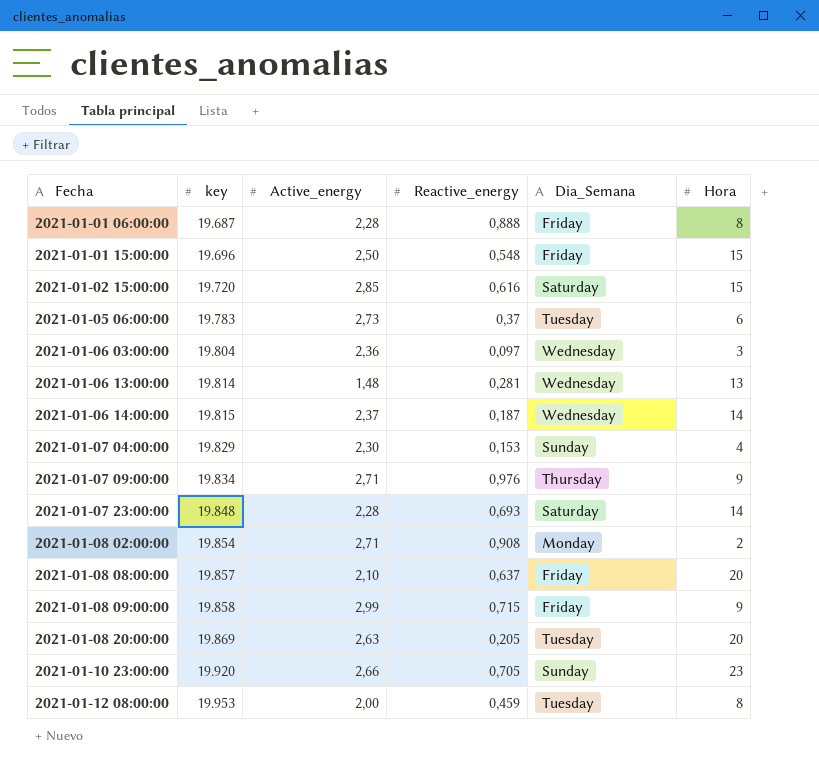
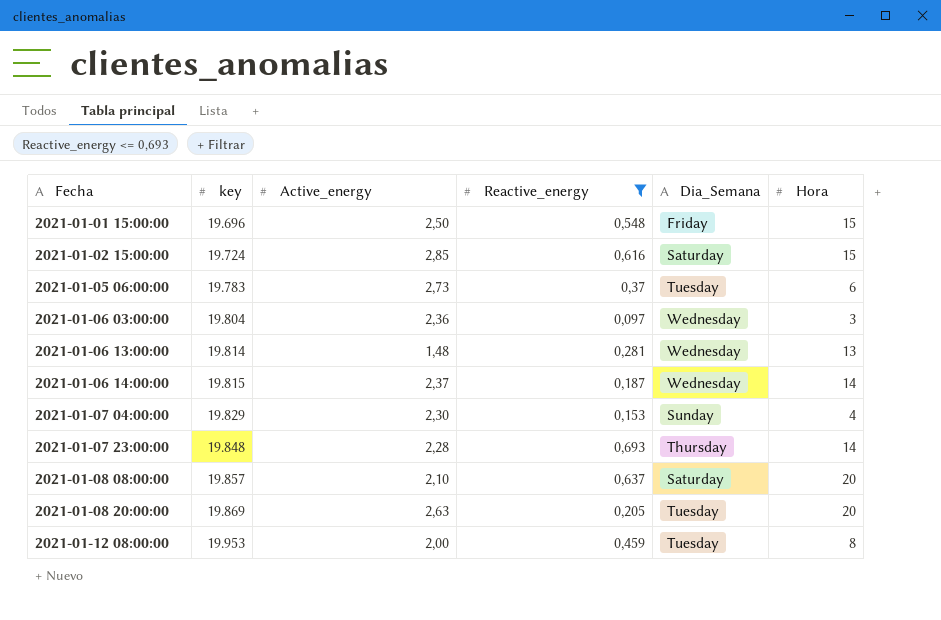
filter: none -> Reactive_energy <= 0,693
2021-01-02 15:00:00 | key: 19.720 -> 19.724
2021-01-07 23:00:00 | Dia_Semana: Saturday -> Thursday
2021-01-08 08:00:00 | Dia_Semana: Friday -> Saturday

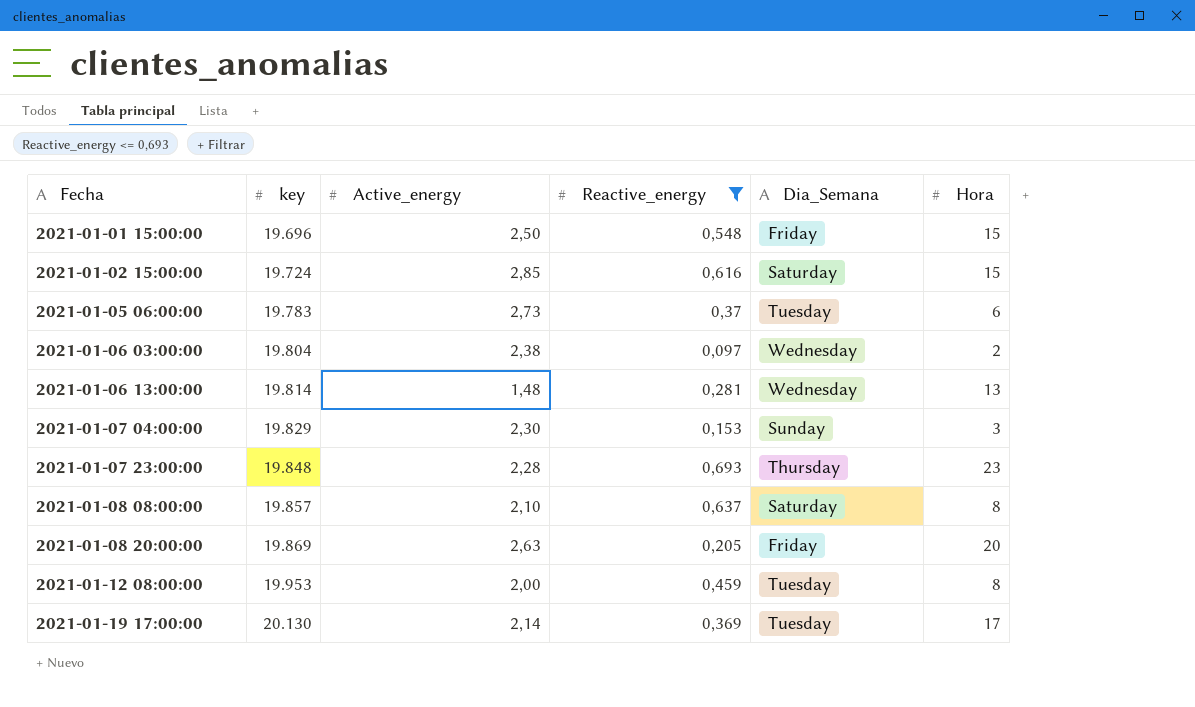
row 2021-01-06 14:00:00: 19.815 | 2,37 | 0,187 | Wednesday | 14 -> none
2021-01-06 03:00:00 | Active_energy: 2,36 -> 2,38
2021-01-06 03:00:00 | Hora: 3 -> 2
2021-01-07 04:00:00 | Hora: 4 -> 3
2021-01-07 23:00:00 | Hora: 14 -> 23
2021-01-08 08:00:00 | Hora: 20 -> 8
2021-01-08 20:00:00 | Dia_Semana: Tuesday -> Friday
row 2021-01-19 17:00:00: none -> 20.130 | 2,14 | 0,369 | Tuesday | 17

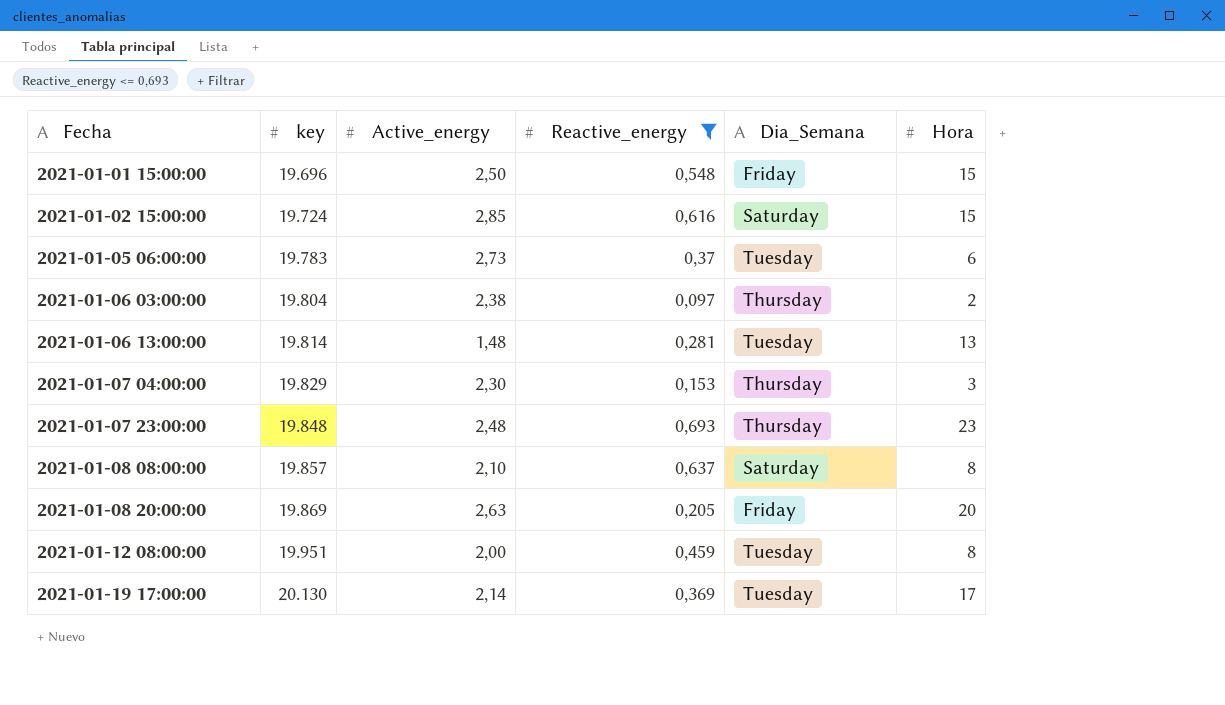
2021-01-06 03:00:00 | Dia_Semana: Wednesday -> Thursday
2021-01-06 13:00:00 | Dia_Semana: Wednesday -> Tuesday
2021-01-07 04:00:00 | Dia_Semana: Sunday -> Thursday
2021-01-07 23:00:00 | Active_energy: 2,28 -> 2,48
2021-01-12 08:00:00 | key: 19.953 -> 19.951

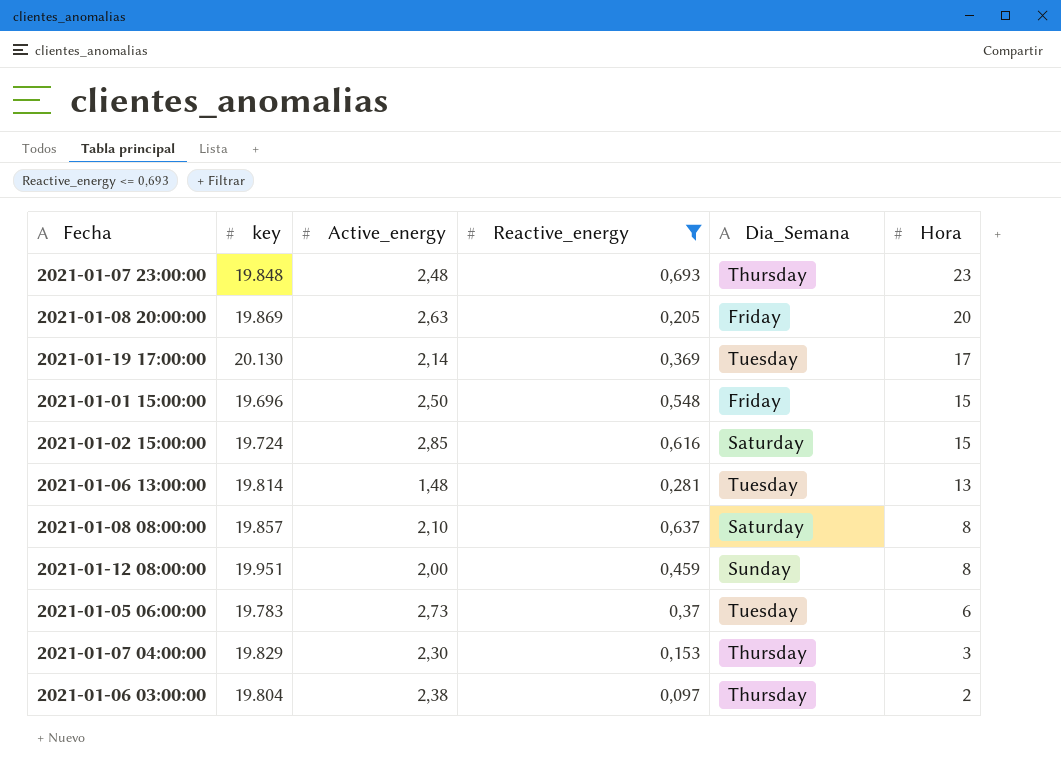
row order: Fecha ascending -> Hora descending
2021-01-12 08:00:00 | Dia_Semana: Tuesday -> Sunday

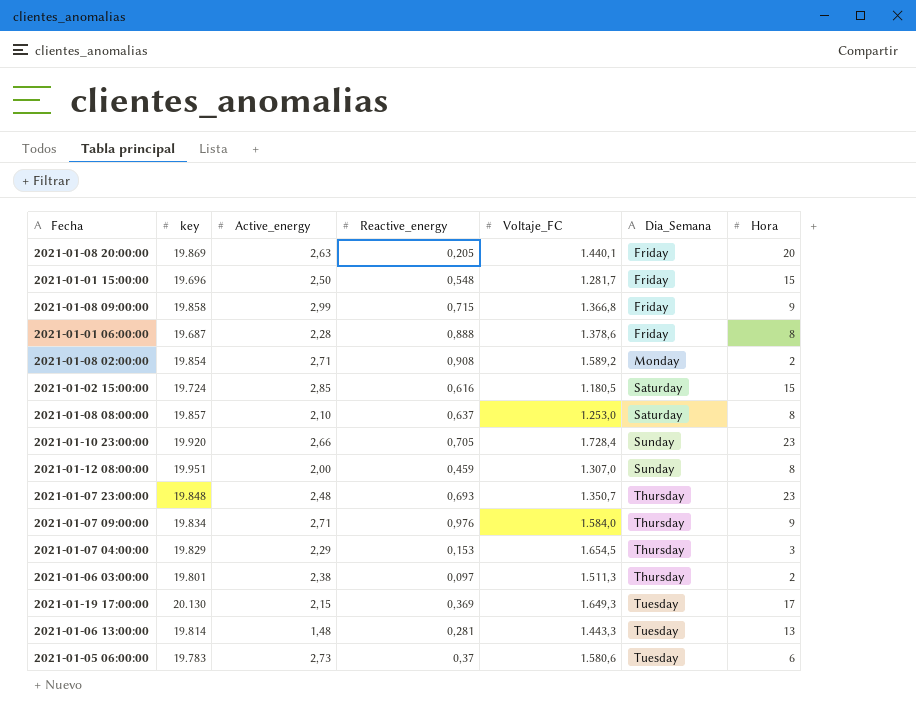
filter: Reactive_energy <= 0,693 -> none
row order: Hora descending -> Dia_Semana ascending
column Voltaje_FC | position: none -> 5
2021-01-07 04:00:00 | Active_energy: 2,30 -> 2,29
2021-01-06 03:00:00 | key: 19.804 -> 19.801
2021-01-19 17:00:00 | Active_energy: 2,14 -> 2,15

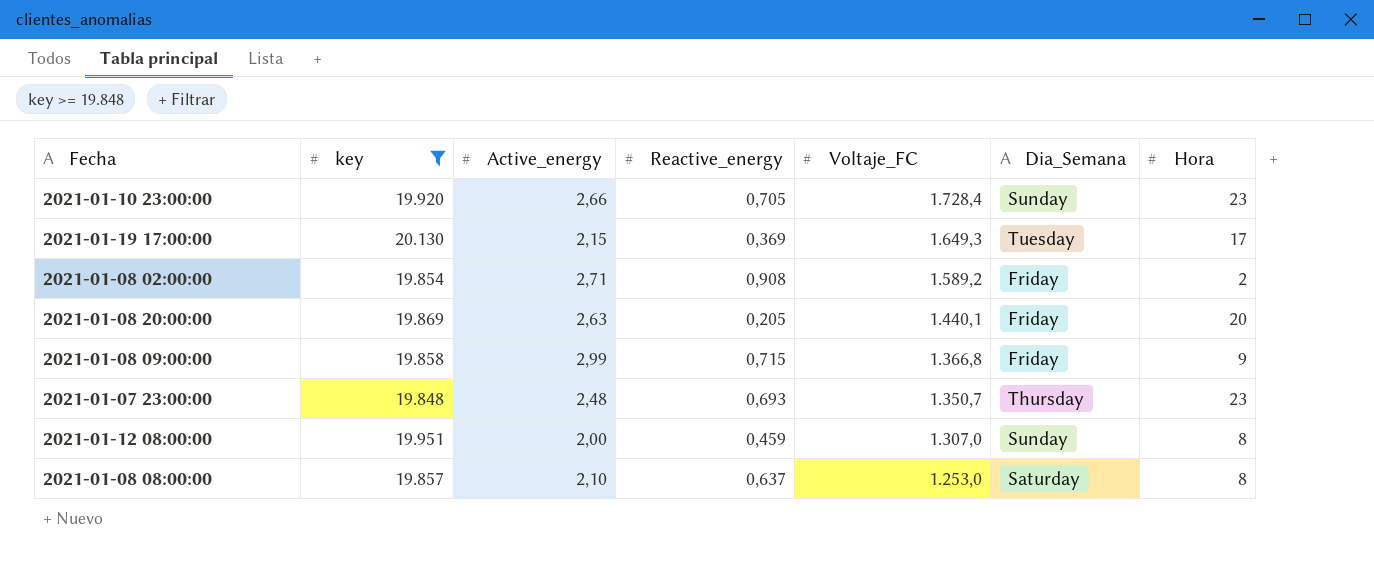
filter: none -> key >= 19.848
row order: Dia_Semana ascending -> Voltaje_FC descending
2021-01-08 02:00:00 | Dia_Semana: Monday -> Friday

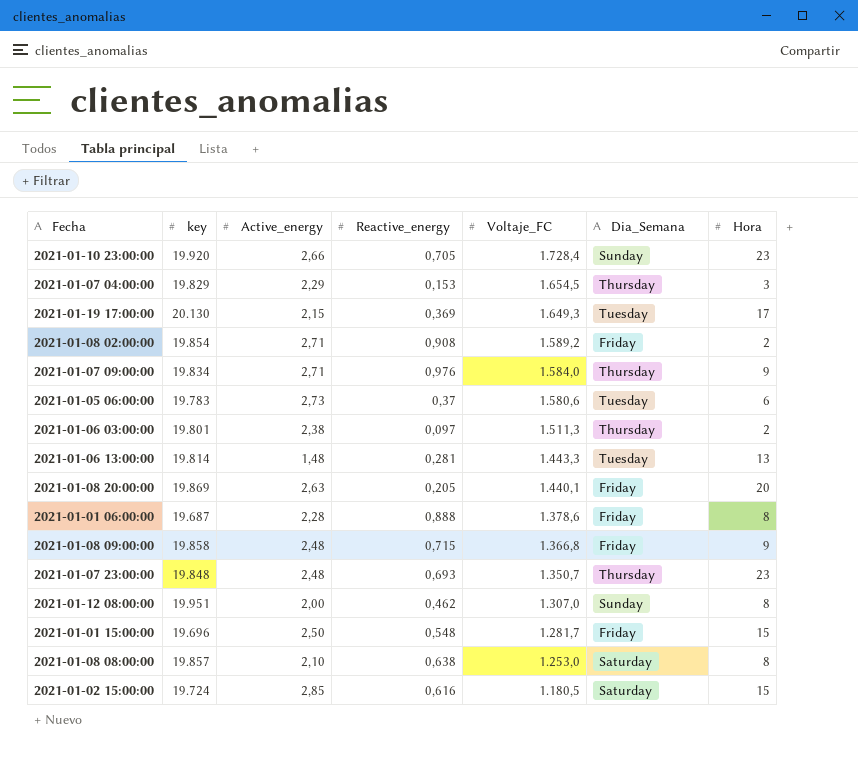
filter: key >= 19.848 -> none
2021-01-08 09:00:00 | Active_energy: 2,99 -> 2,48
2021-01-12 08:00:00 | Reactive_energy: 0,459 -> 0,462
2021-01-08 08:00:00 | Reactive_energy: 0,637 -> 0,638

